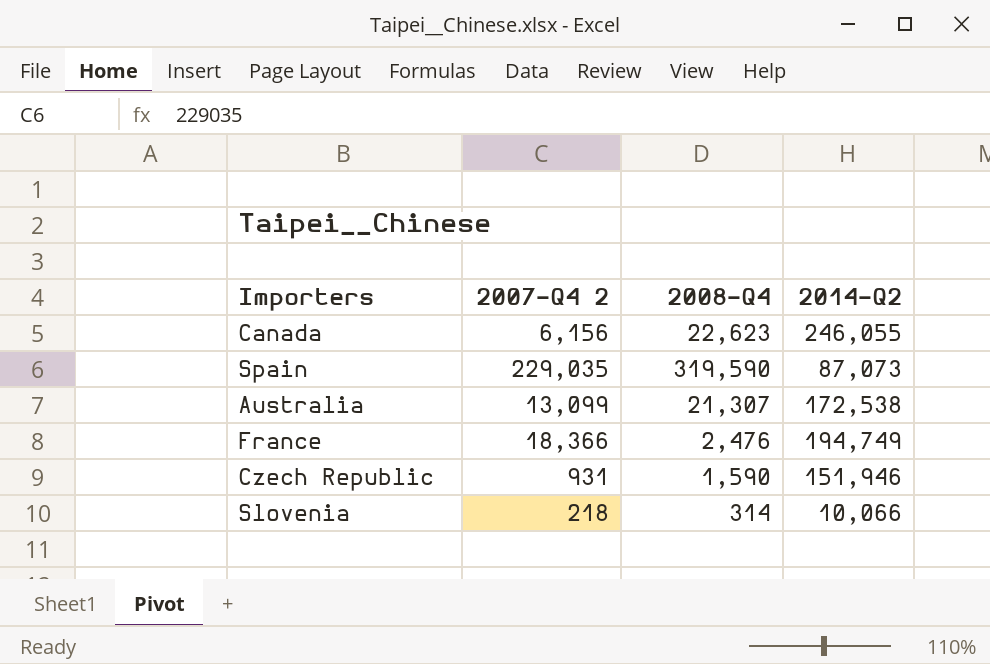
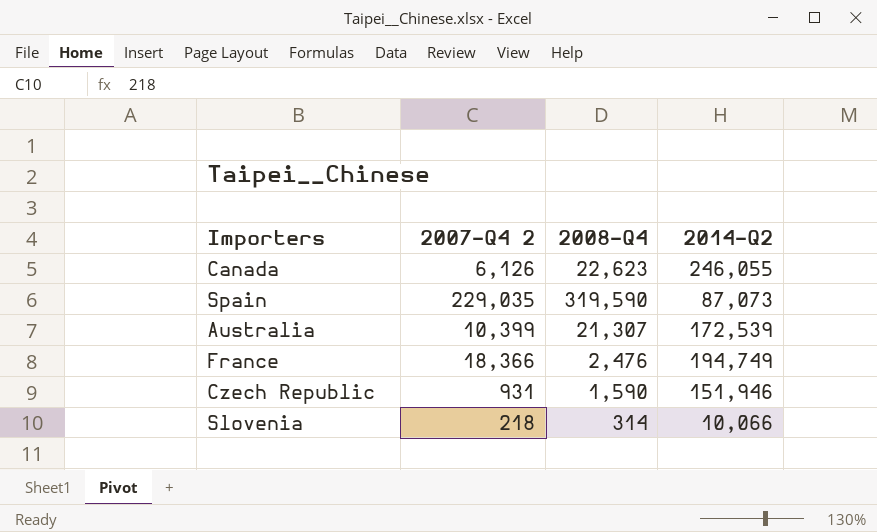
Canada | 2007-Q4 2: 6,156 -> 6,126
Australia | 2007-Q4 2: 13,099 -> 10,399
Australia | 2014-Q2: 172,538 -> 172,539

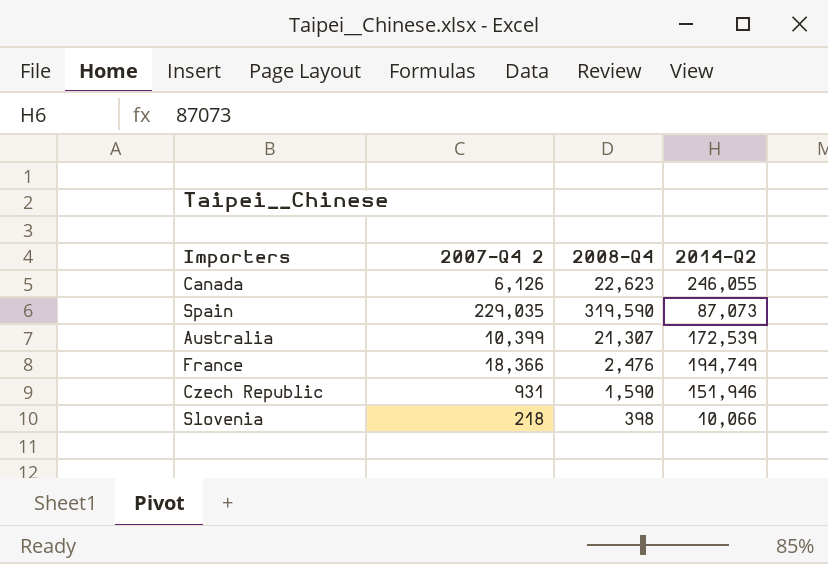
Slovenia | 2008-Q4: 314 -> 398

